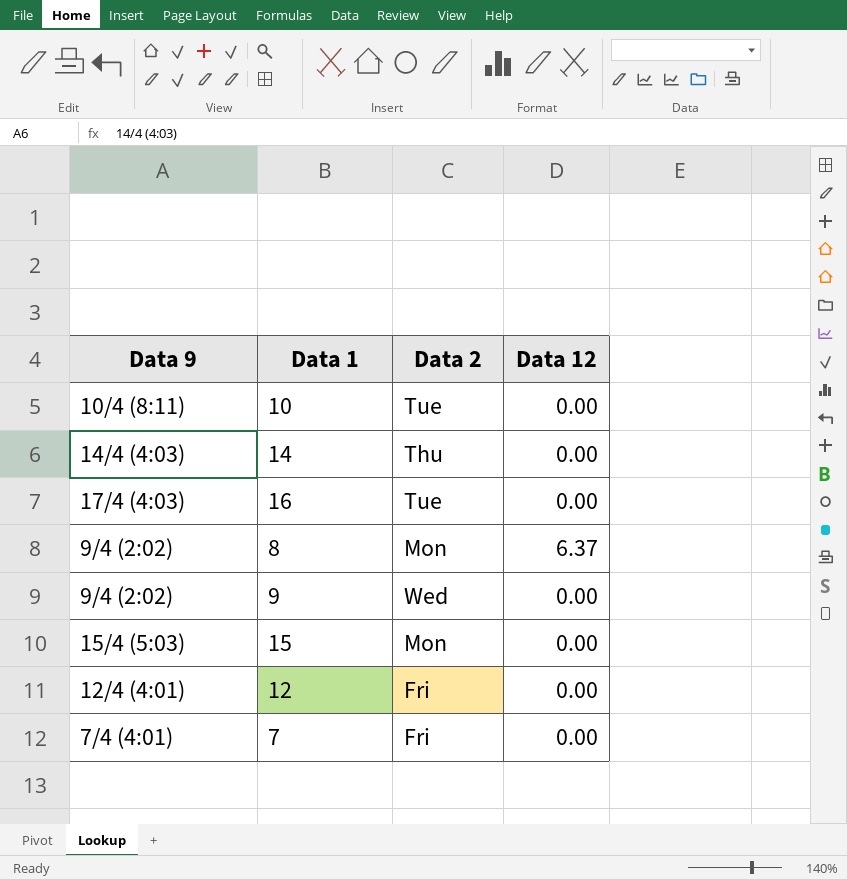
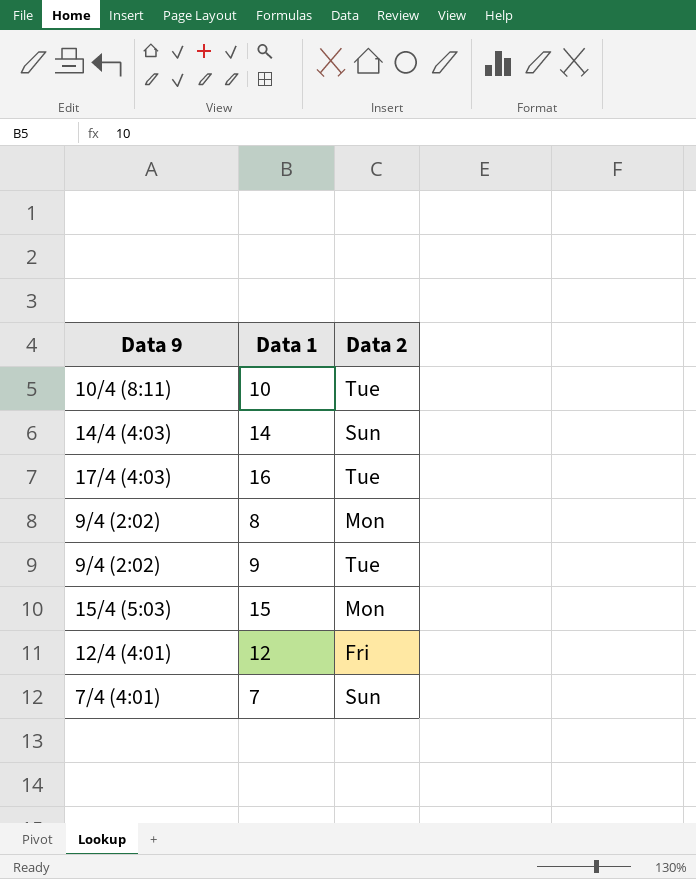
column Data 12 | position: 4 -> none
14 | Data 2: Thu -> Sun
9 | Data 2: Wed -> Tue
7 | Data 2: Fri -> Sun

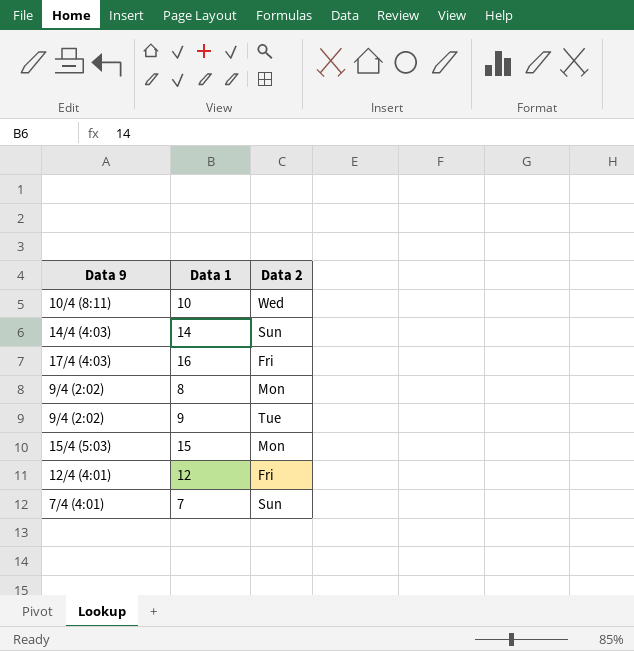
10 | Data 2: Tue -> Wed
16 | Data 2: Tue -> Fri

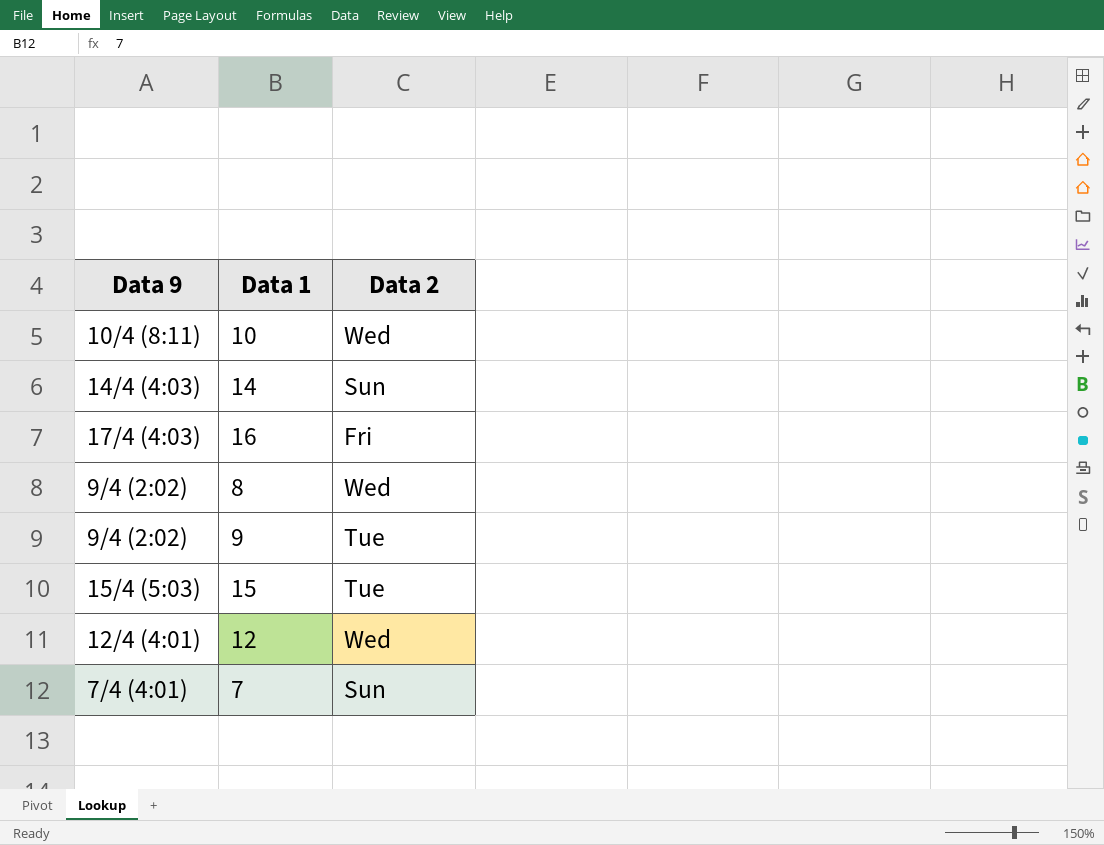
8 | Data 2: Mon -> Wed
15 | Data 2: Mon -> Tue
12 | Data 2: Fri -> Wed

